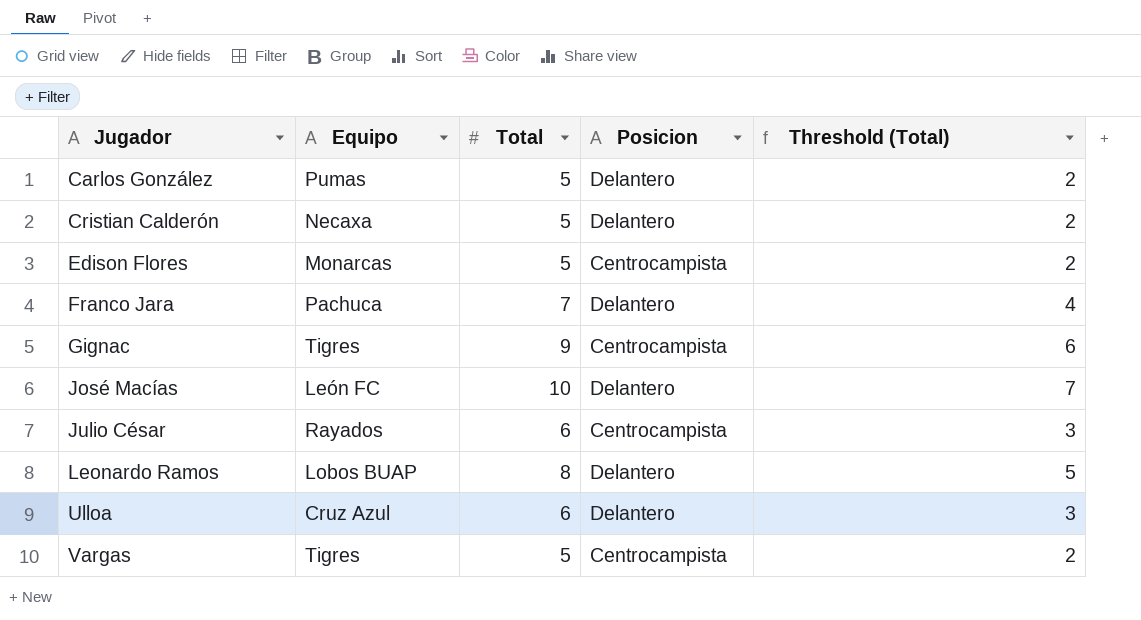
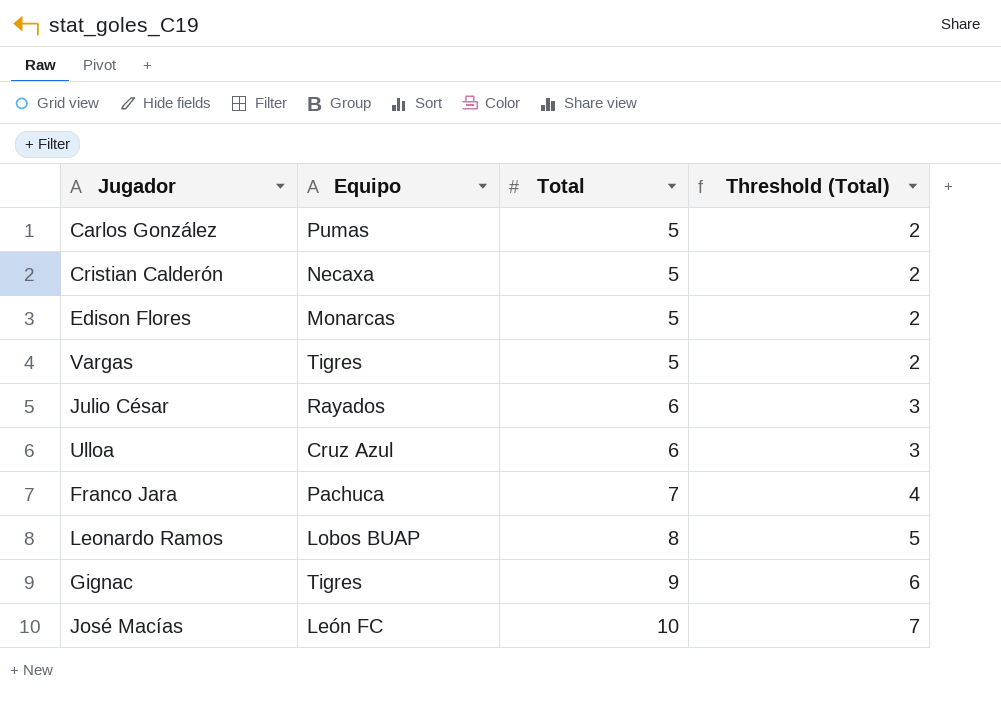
row order: Jugador ascending -> Total ascending
column Posicion | position: 4 -> none

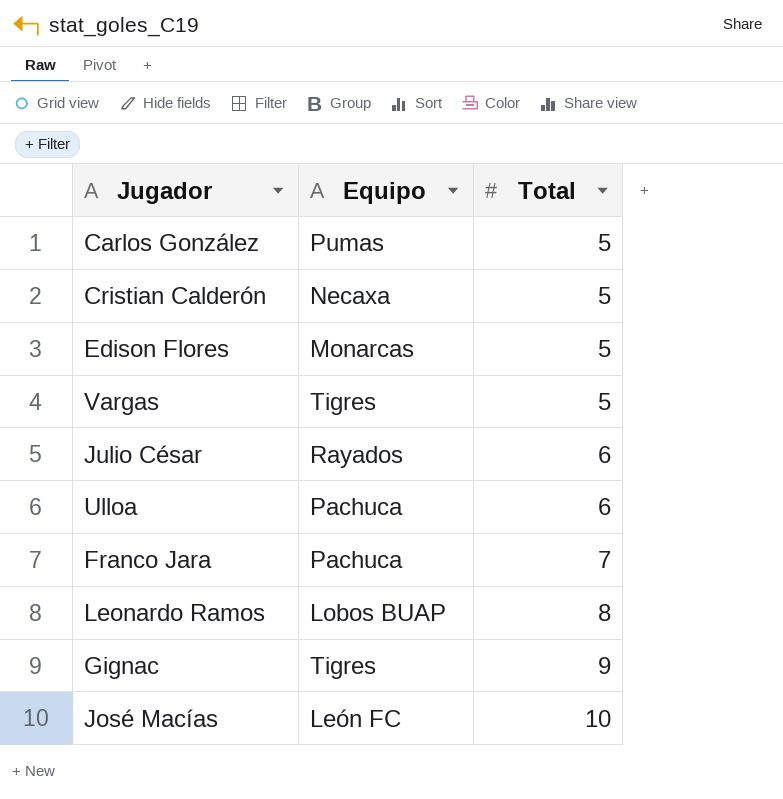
column Threshold (Total) | formula: [Total] - 3 -> none
Ulloa | Equipo: Cruz Azul -> Pachuca

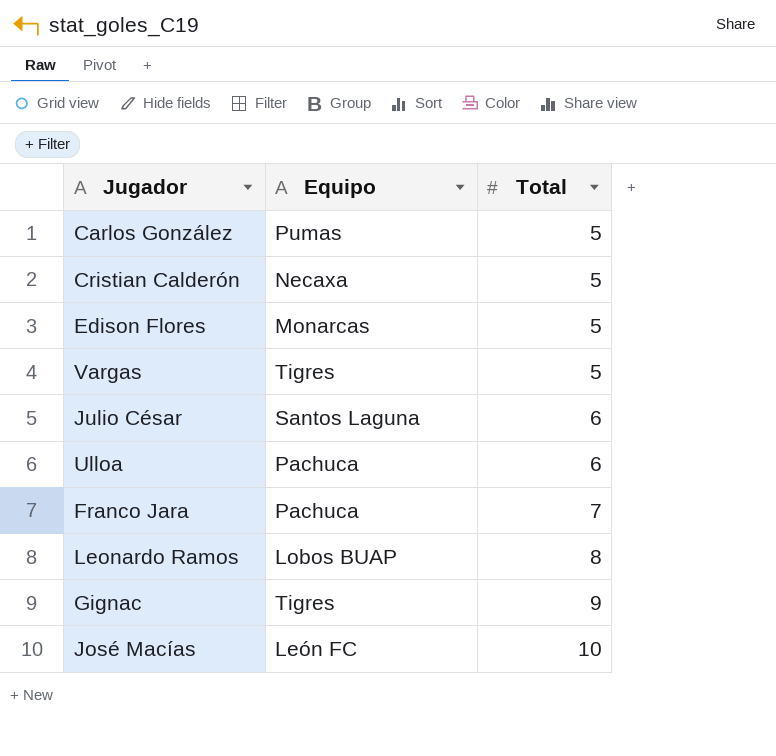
Julio César | Equipo: Rayados -> Santos Laguna

